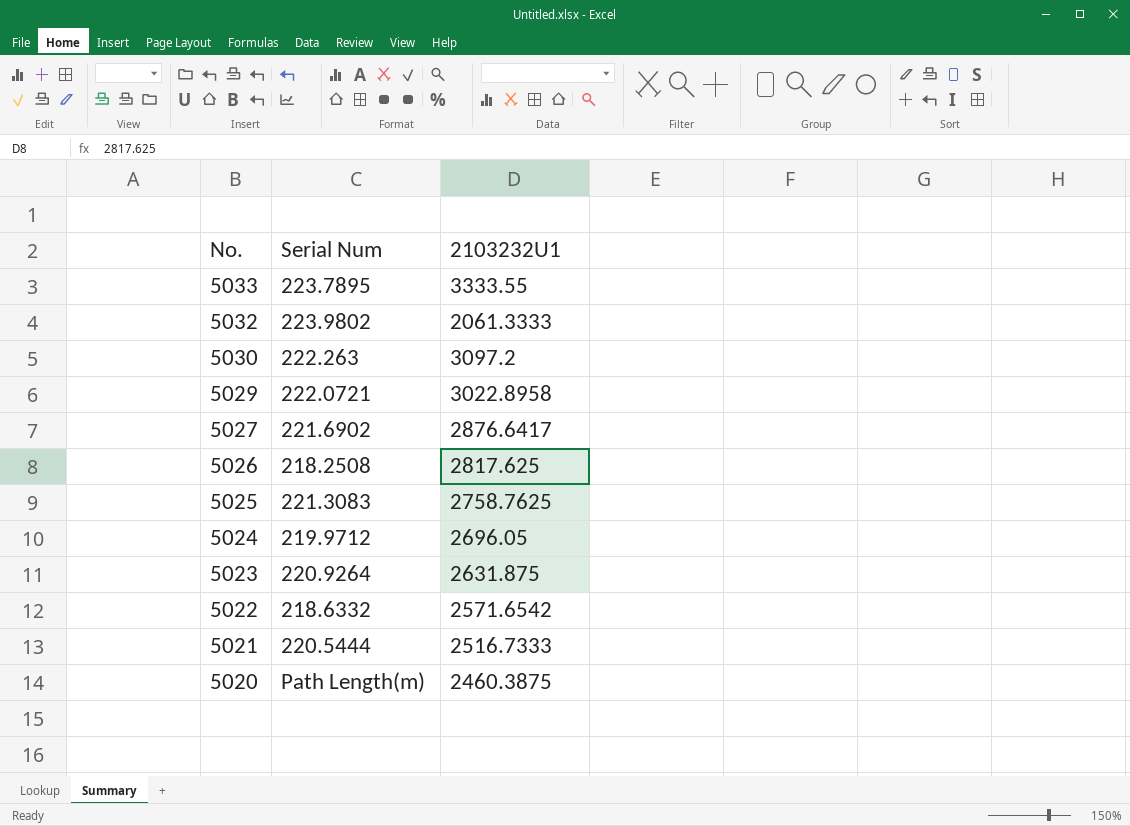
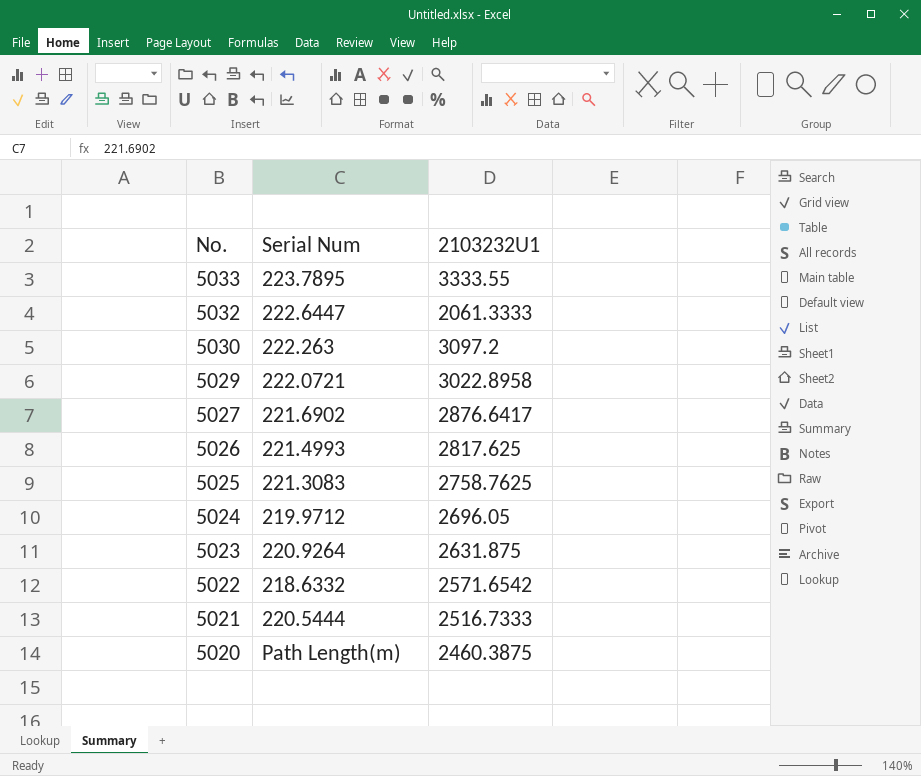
5032 | Serial Num: 223.9802 -> 222.6447
5026 | Serial Num: 218.2508 -> 221.4993

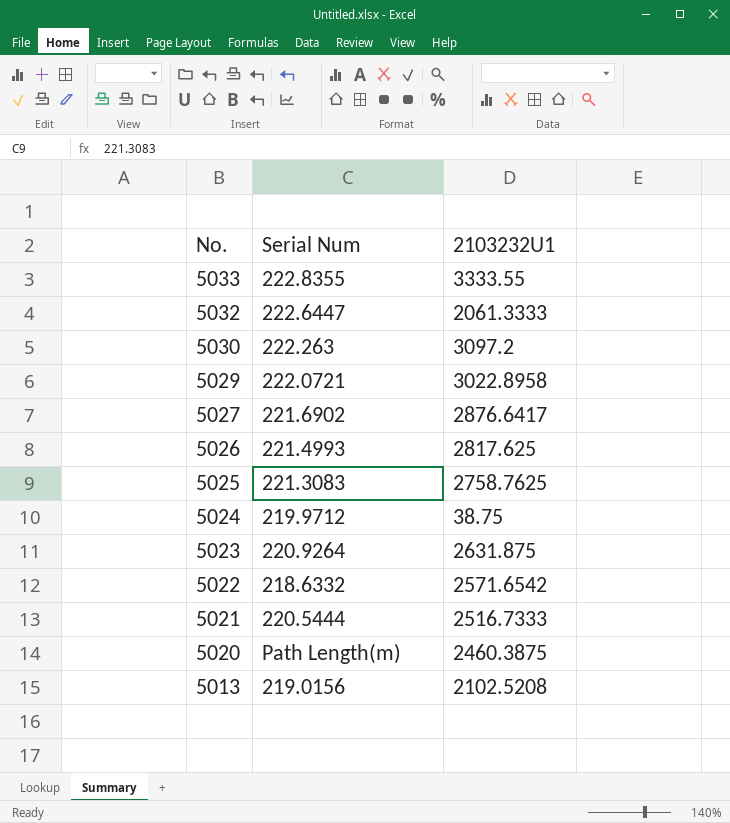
5033 | Serial Num: 223.7895 -> 222.8355
5024 | 2103232U1: 2696.05 -> 38.75
row 5013: none -> 219.0156 | 2102.5208

